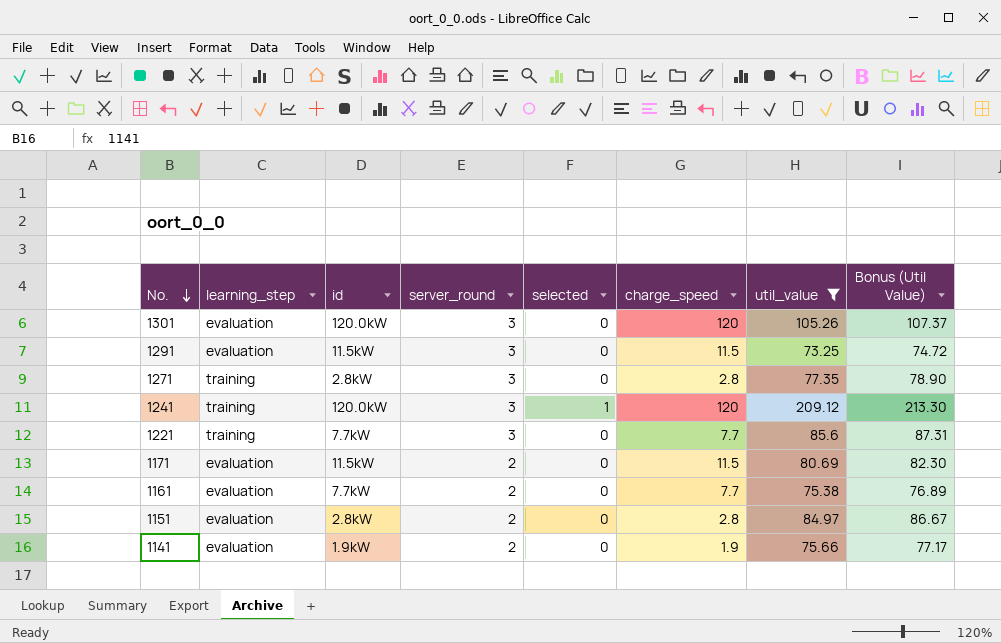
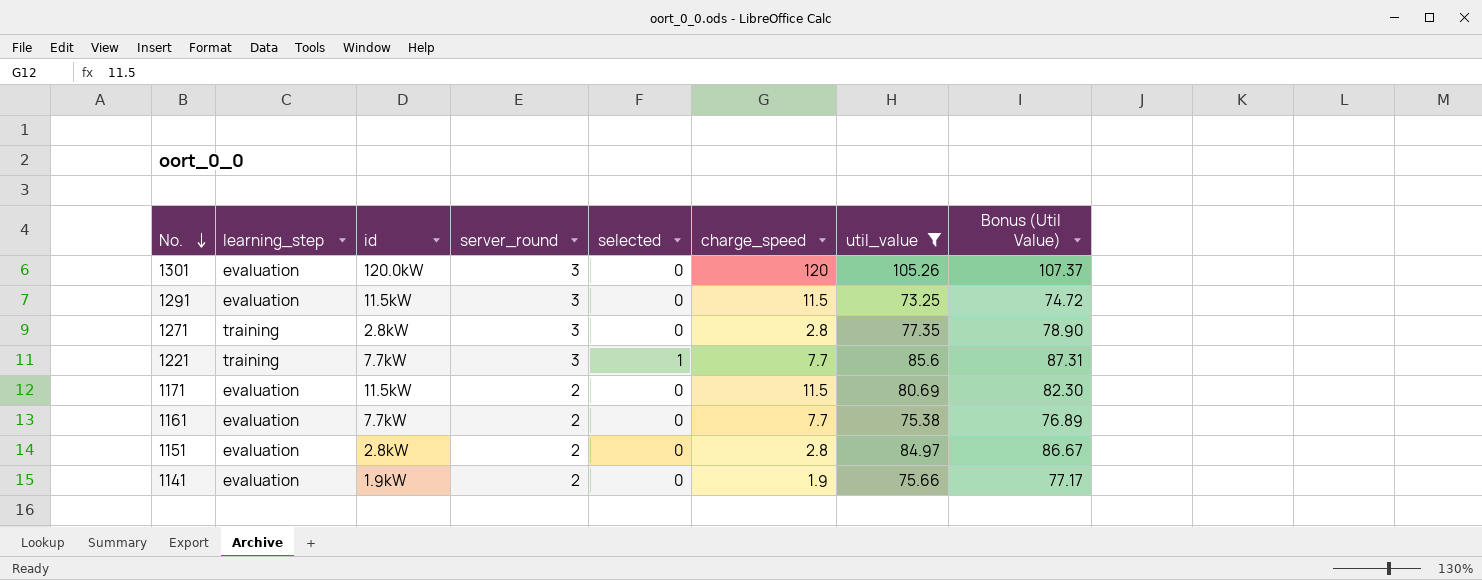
row 1241: training | 120.0kW | 3 | 1 | 120 | 209.12 | 213.30 -> none
1221 | selected: 0 -> 1

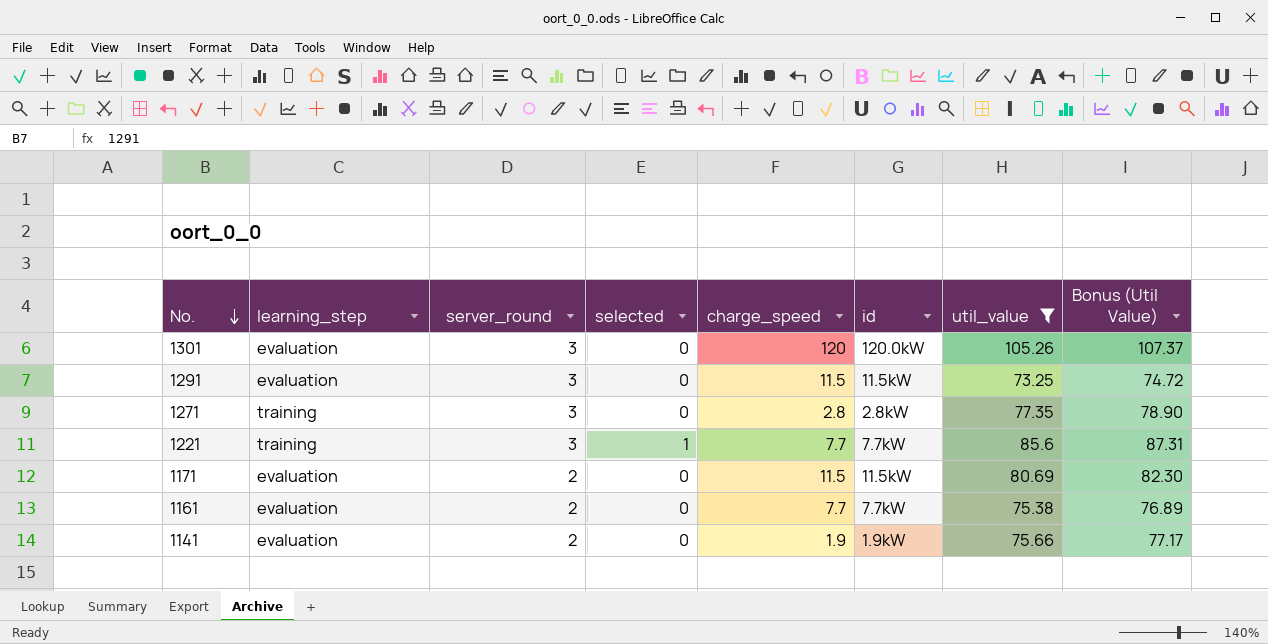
column id | position: 3 -> 6
row 1151: evaluation | 2.8kW | 2 | 0 | 2.8 | 84.97 | 86.67 -> none

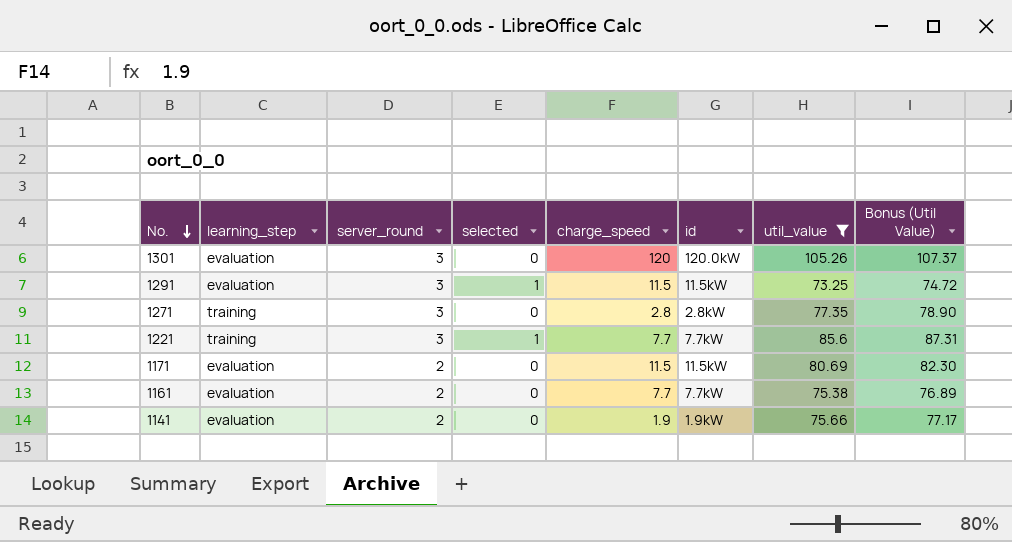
1291 | selected: 0 -> 1

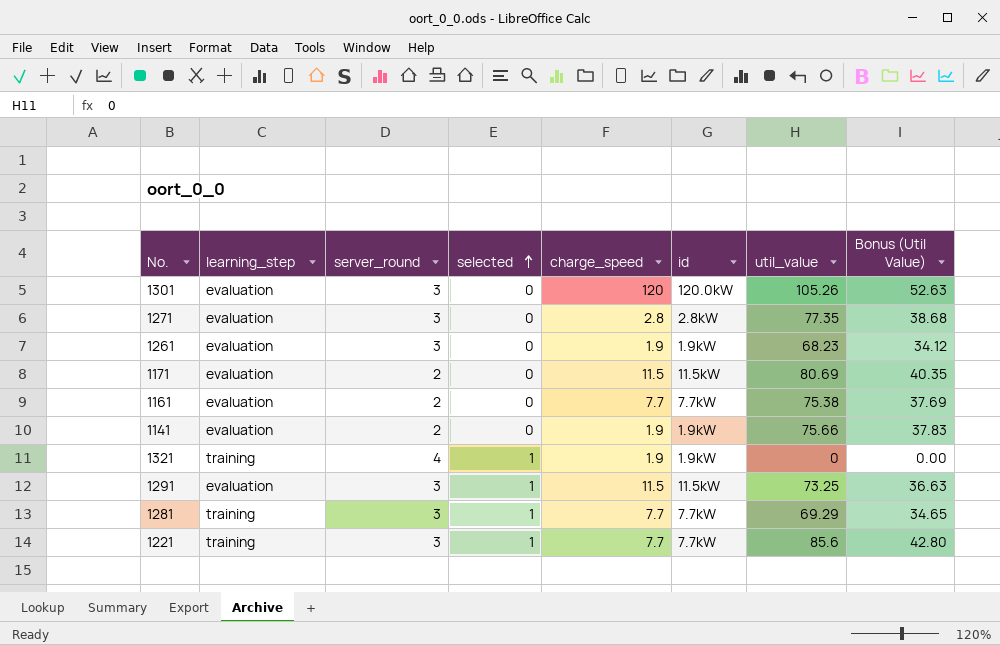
filter: util_value >= 73.25 -> none
row order: No. descending -> selected ascending
column Bonus (Util Value) | formula: [util_value] * 1.02 -> [util_value] * 0.5
1271 | learning_step: training -> evaluation

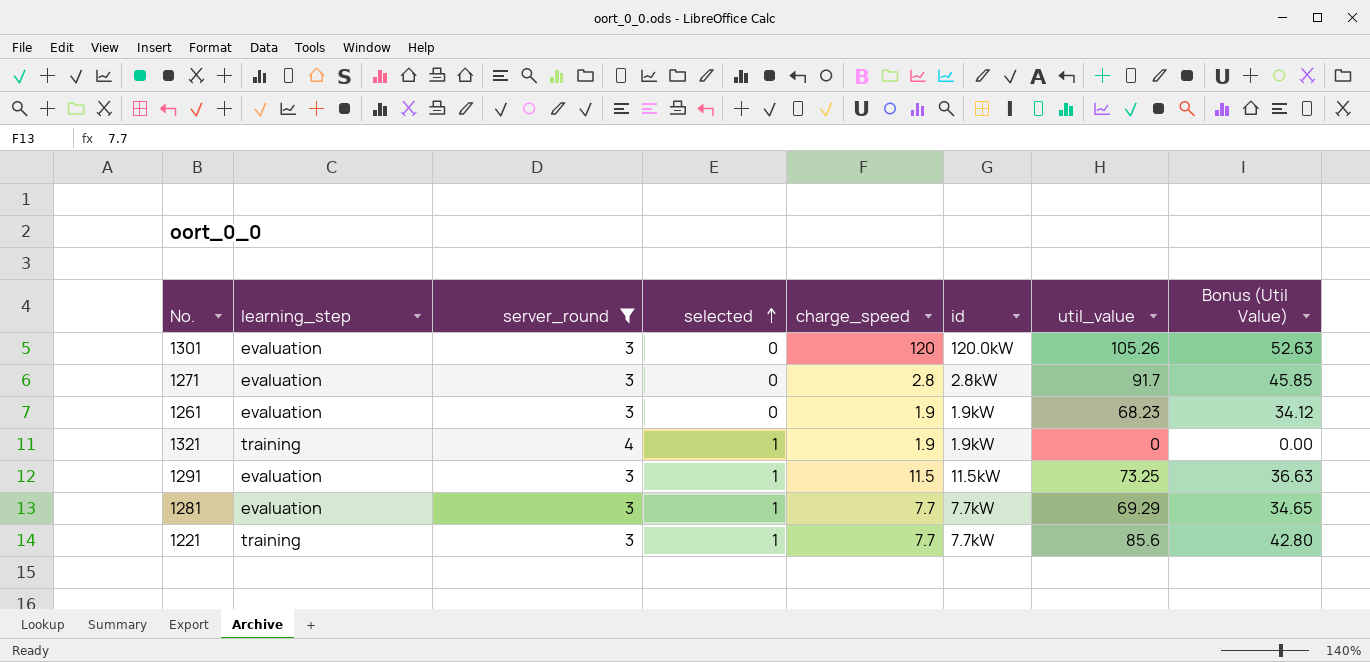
filter: none -> server_round != 2
1271 | util_value: 77.35 -> 91.7
1271 | Bonus (Util Value): 38.68 -> 45.85
1281 | learning_step: training -> evaluation

